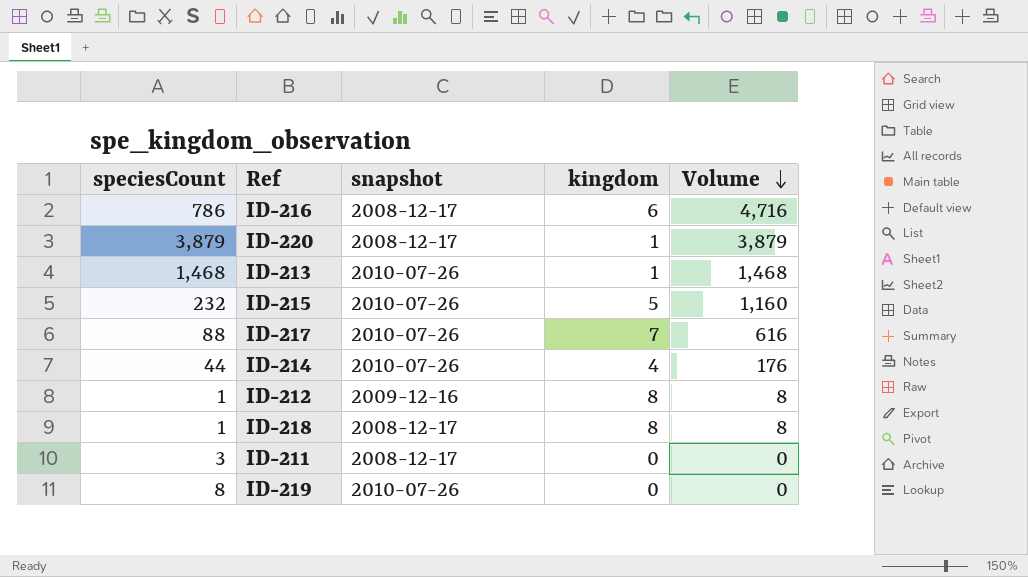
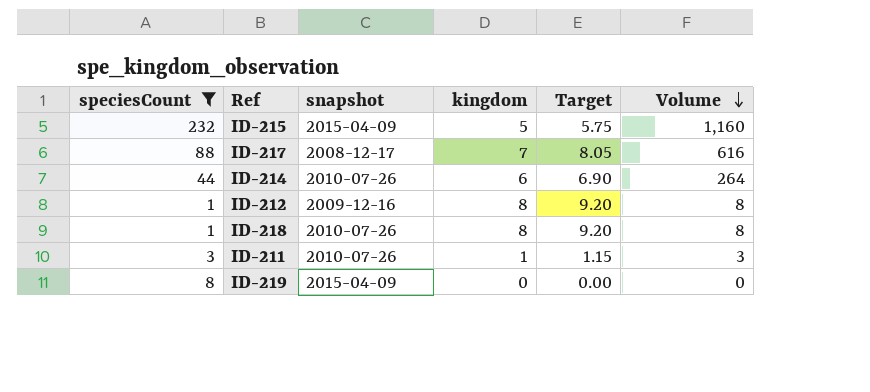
filter: none -> speciesCount <= 232
column Target | formula: none -> [kingdom] * 1.15
ID-215 | snapshot: 2010-07-26 -> 2015-04-09
ID-217 | snapshot: 2010-07-26 -> 2008-12-17
ID-214 | kingdom: 4 -> 6
ID-214 | Volume: 176 -> 264
ID-218 | snapshot: 2008-12-17 -> 2010-07-26
ID-211 | snapshot: 2008-12-17 -> 2010-07-26
ID-211 | kingdom: 0 -> 1
ID-211 | Volume: 0 -> 3
ID-219 | snapshot: 2010-07-26 -> 2015-04-09

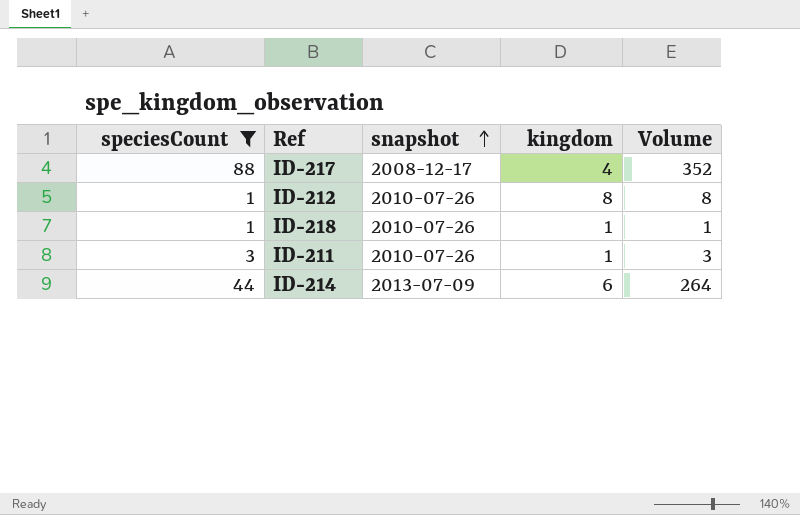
row order: Volume descending -> snapshot ascending
column Target | formula: [kingdom] * 1.15 -> none
row ID-215: 232 | 2015-04-09 | 5 | 5.75 | 1,160 -> none
row ID-219: 8 | 2015-04-09 | 0 | 0.00 | 0 -> none
ID-217 | kingdom: 7 -> 4
ID-217 | Volume: 616 -> 352
ID-212 | snapshot: 2009-12-16 -> 2010-07-26
ID-218 | kingdom: 8 -> 1
ID-218 | Volume: 8 -> 1
ID-214 | snapshot: 2010-07-26 -> 2013-07-09

